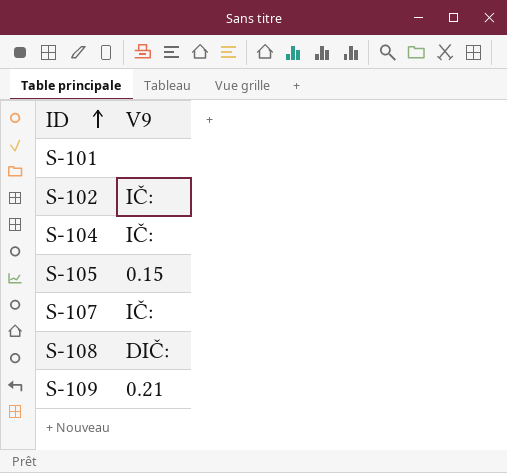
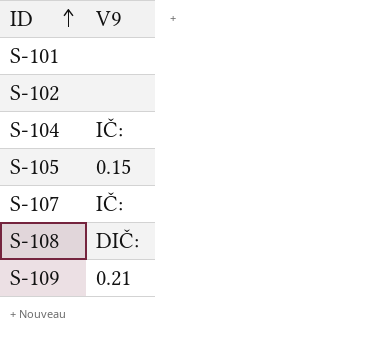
S-102 | V9: IČ: -> none

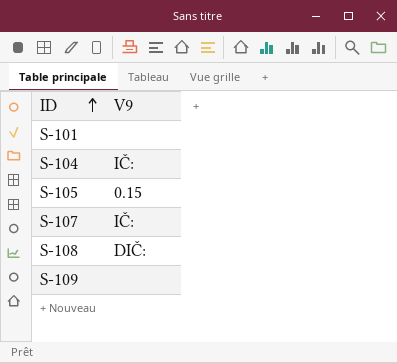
row S-102: none -> none
S-109 | V9: 0.21 -> none

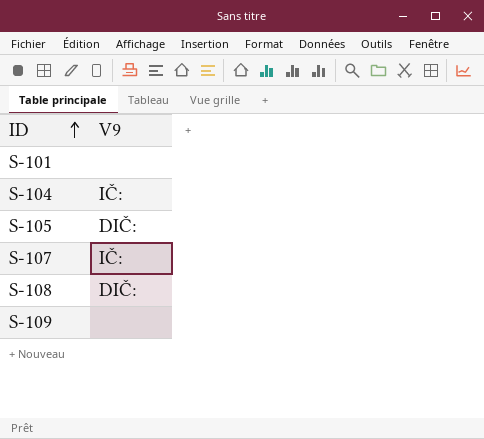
S-105 | V9: 0.15 -> DIČ:

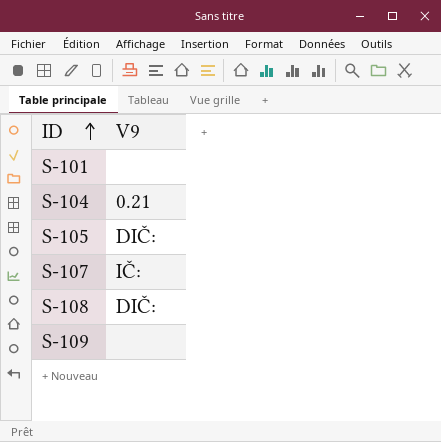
S-104 | V9: IČ: -> 0.21

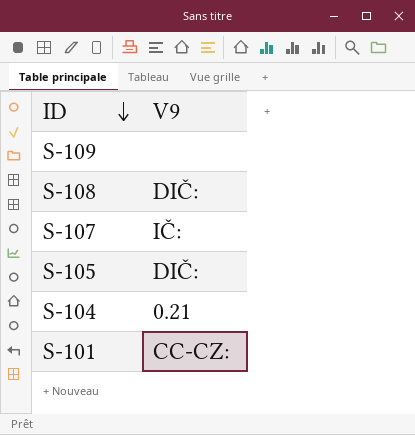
row order: ID ascending -> ID descending
S-101 | V9: none -> CC-CZ:

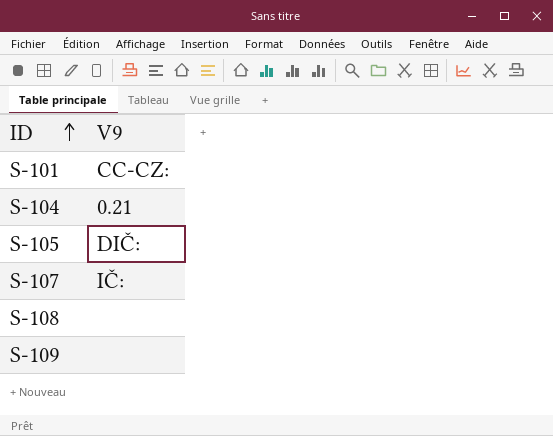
row order: ID descending -> ID ascending
S-108 | V9: DIČ: -> none

